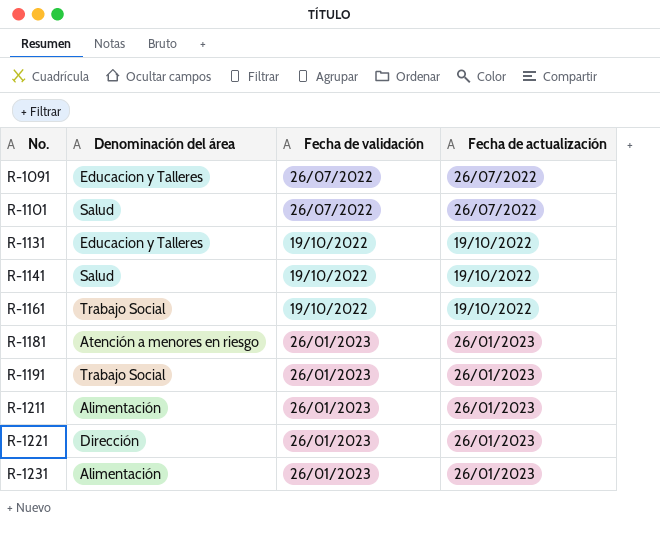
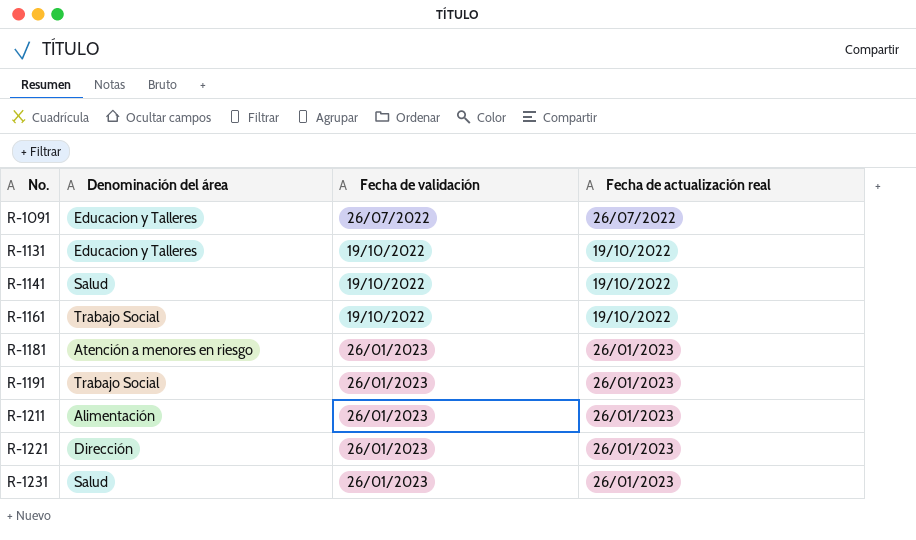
column name: Fecha de actualización -> Fecha de actualización real
row R-1101: Salud | 26/07/2022 | 26/07/2022 -> none
R-1231 | Denominación del área: Alimentación -> Salud

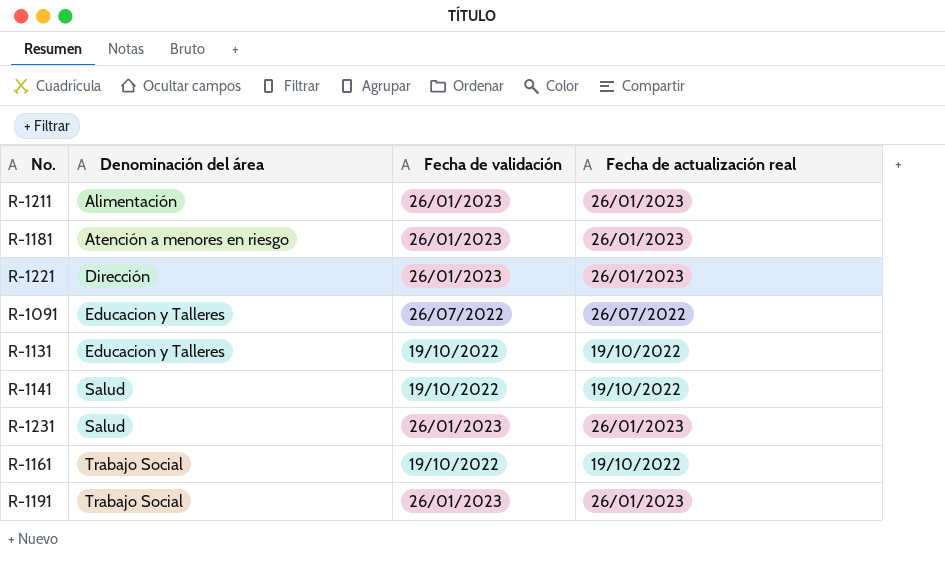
row order: No. ascending -> Denominación del área ascending

